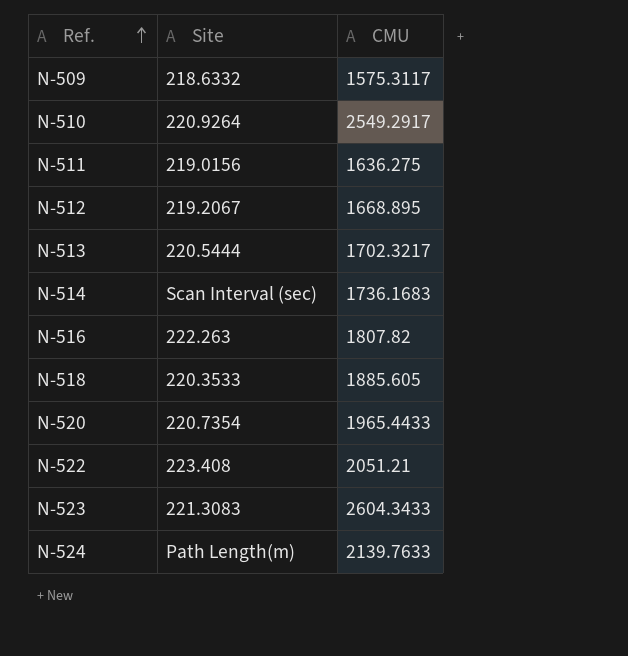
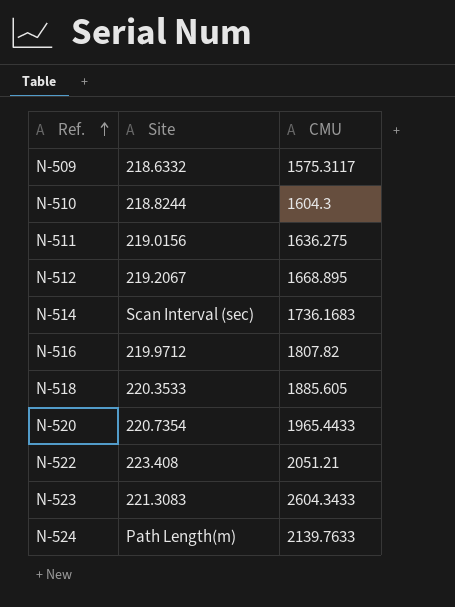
row N-513: 220.5444 | 1702.3217 -> none
N-510 | Site: 220.9264 -> 218.8244
N-510 | CMU: 2549.2917 -> 1604.3
N-516 | Site: 222.263 -> 219.9712

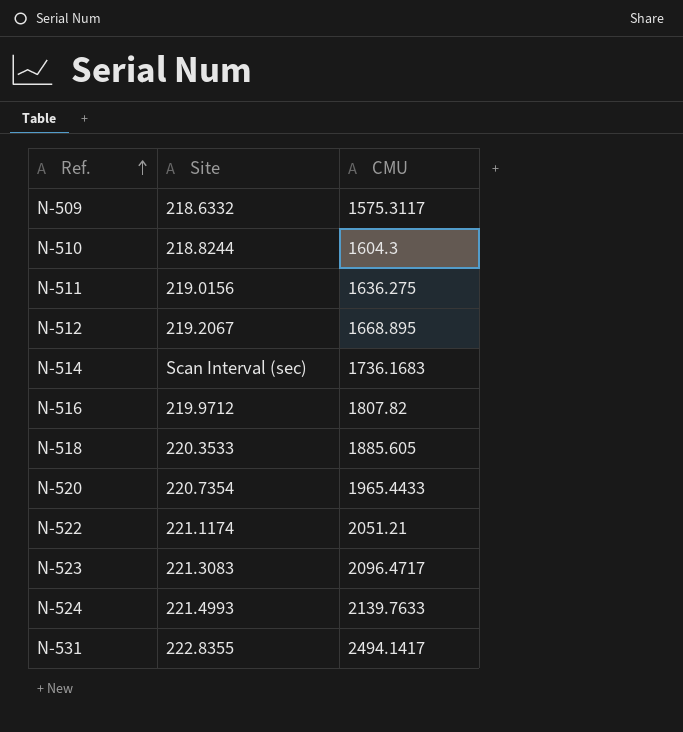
N-522 | Site: 223.408 -> 221.1174
N-523 | CMU: 2604.3433 -> 2096.4717
N-524 | Site: Path Length(m) -> 221.4993
row N-531: none -> 222.8355 | 2494.1417

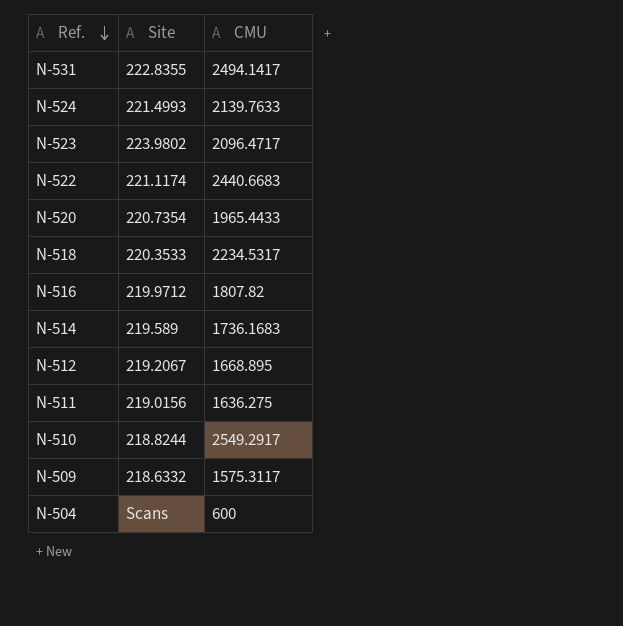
row order: Ref. ascending -> Ref. descending
N-523 | Site: 221.3083 -> 223.9802
N-522 | CMU: 2051.21 -> 2440.6683
N-518 | CMU: 1885.605 -> 2234.5317
N-514 | Site: Scan Interval (sec) -> 219.589
N-510 | CMU: 1604.3 -> 2549.2917
row N-504: none -> Scans | 600

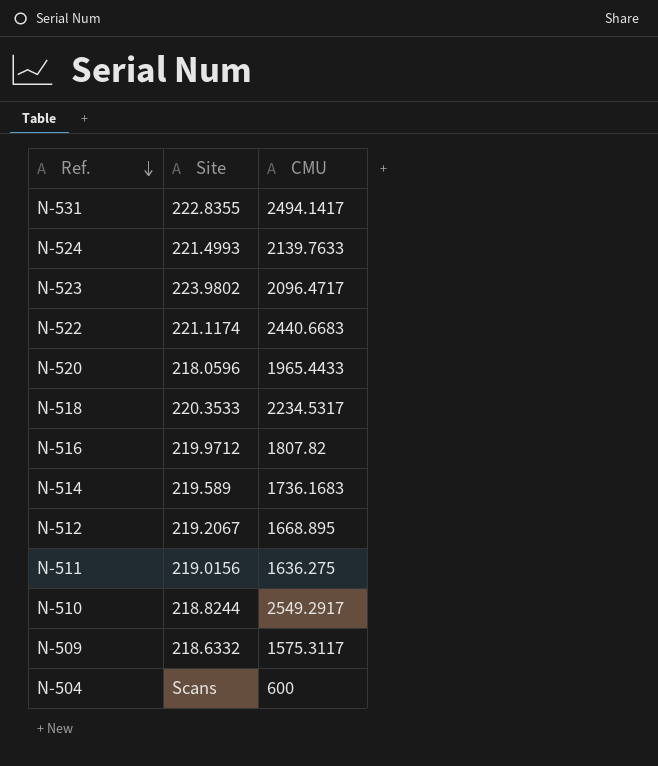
N-520 | Site: 220.7354 -> 218.0596

